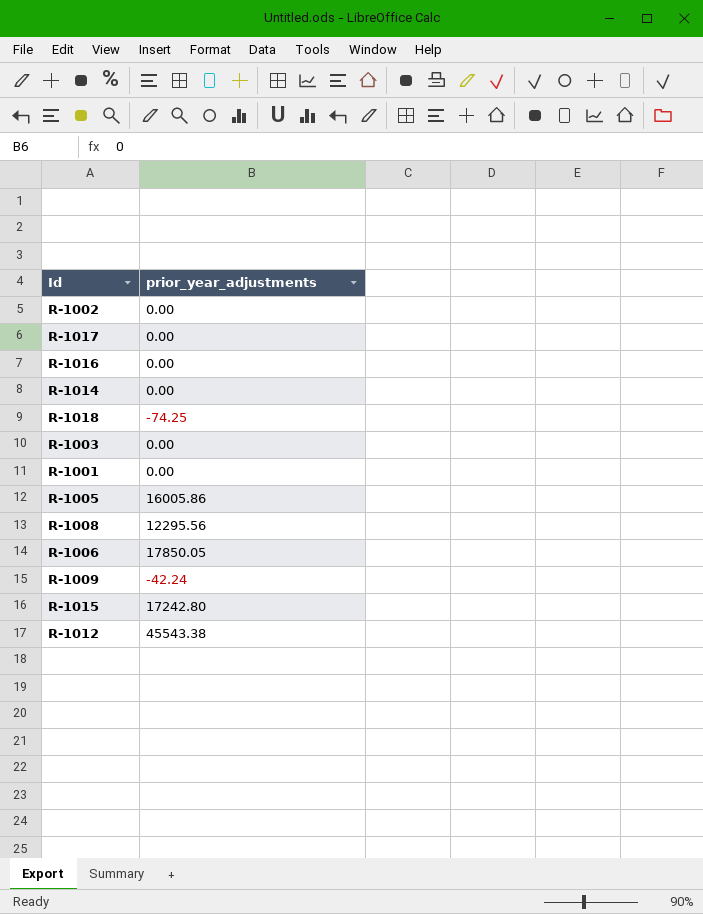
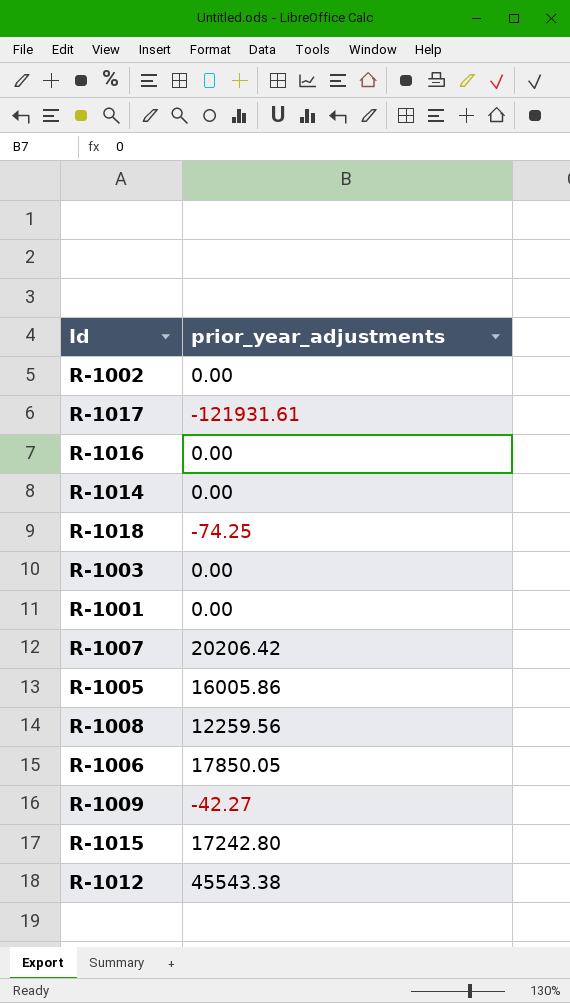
R-1017 | prior_year_adjustments: 0.00 -> -121931.61
row R-1007: none -> 20206.42
R-1008 | prior_year_adjustments: 12295.56 -> 12259.56
R-1009 | prior_year_adjustments: -42.24 -> -42.27

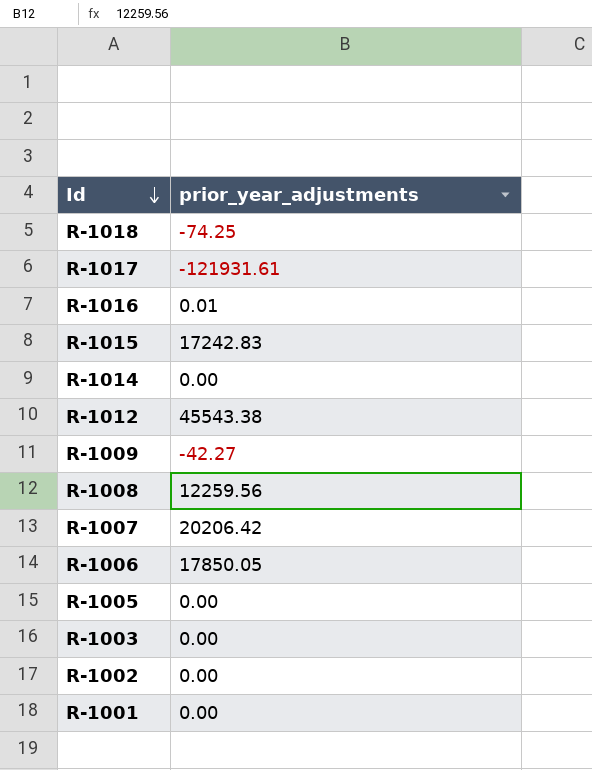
row order: none -> Id descending
R-1016 | prior_year_adjustments: 0.00 -> 0.01
R-1015 | prior_year_adjustments: 17242.80 -> 17242.83
R-1005 | prior_year_adjustments: 16005.86 -> 0.00

